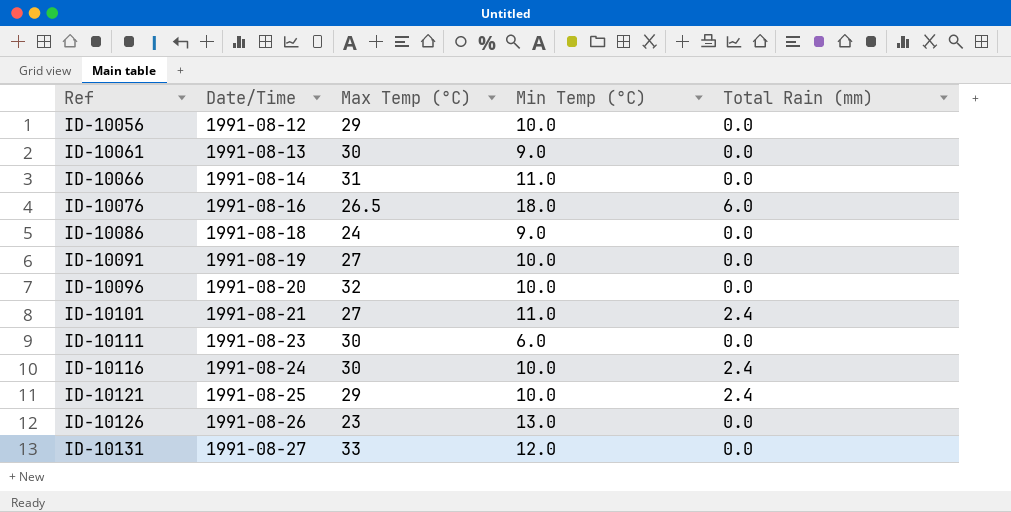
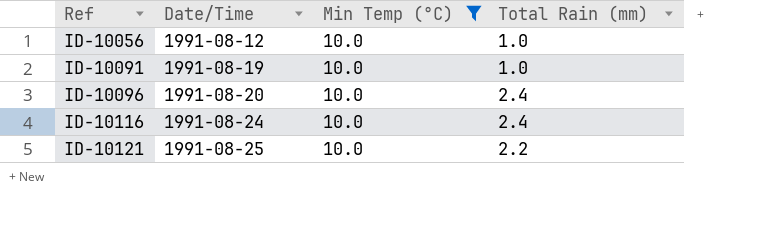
filter: none -> Min Temp (°C) = 10.0
column Max Temp (°C) | position: 3 -> none
ID-10056 | Total Rain (mm): 0.0 -> 1.0
ID-10091 | Total Rain (mm): 0.0 -> 1.0
ID-10096 | Total Rain (mm): 0.0 -> 2.4
ID-10121 | Total Rain (mm): 2.4 -> 2.2

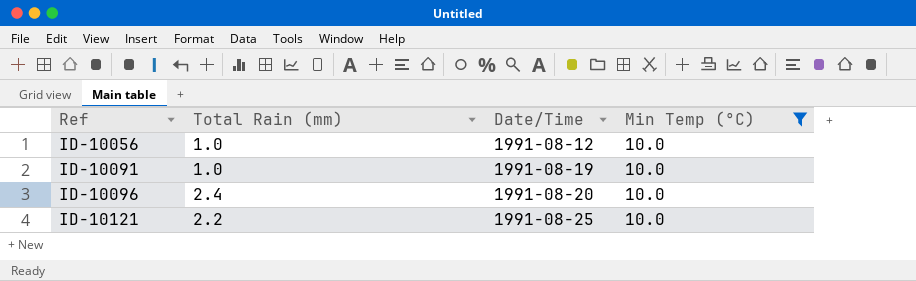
column Total Rain (mm) | position: 4 -> 2
row ID-10116: 1991-08-24 | 10.0 | 2.4 -> none

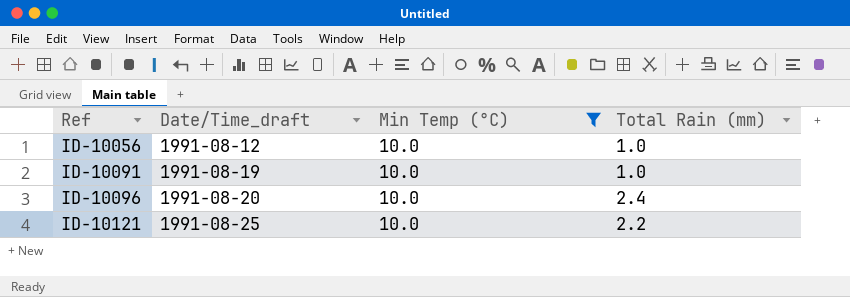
column name: Date/Time -> Date/Time_draft
column Total Rain (mm) | position: 2 -> 4

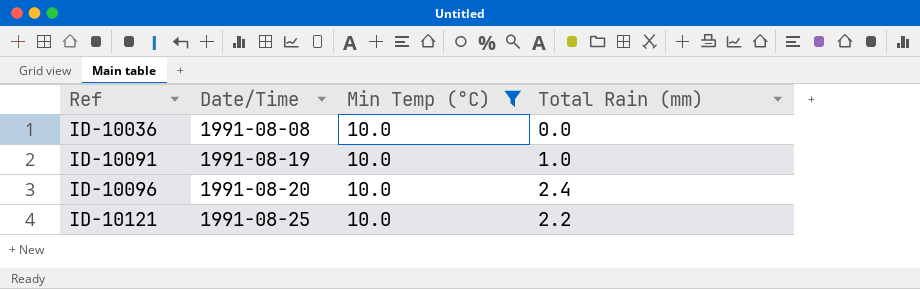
column name: Date/Time_draft -> Date/Time
row ID-10056: 1991-08-12 | 10.0 | 1.0 -> none
row ID-10036: none -> 1991-08-08 | 10.0 | 0.0

